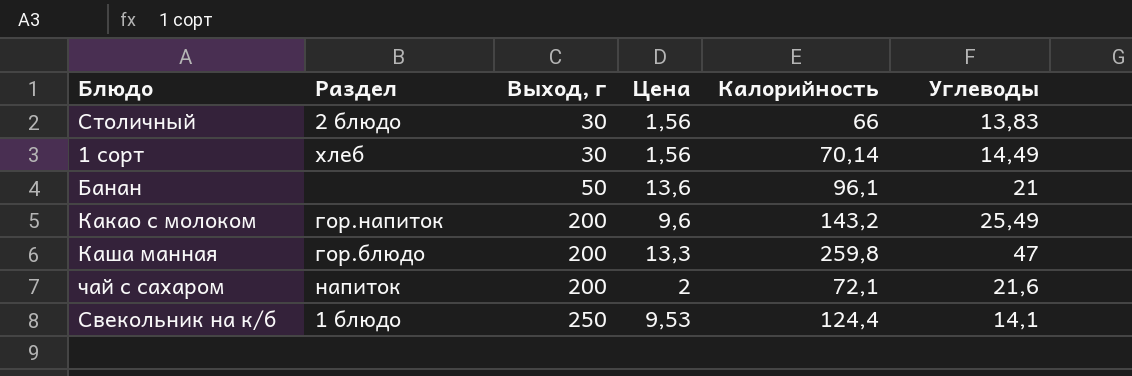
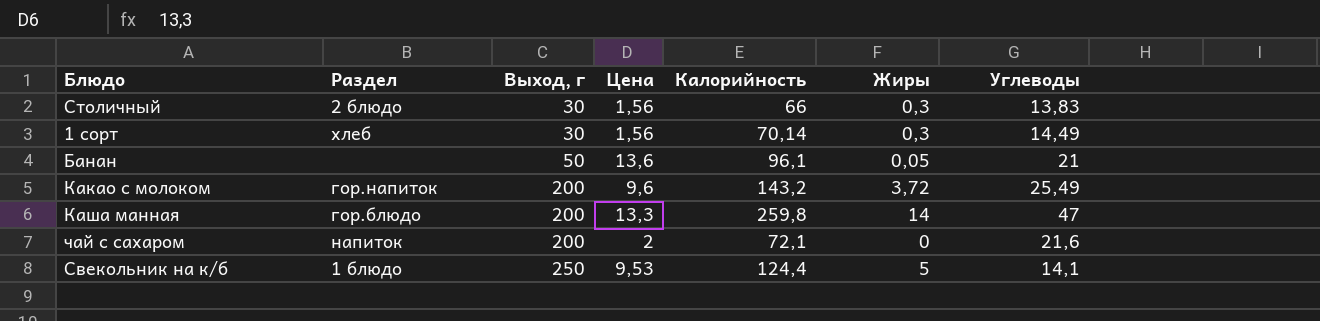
column Жиры | position: none -> 6

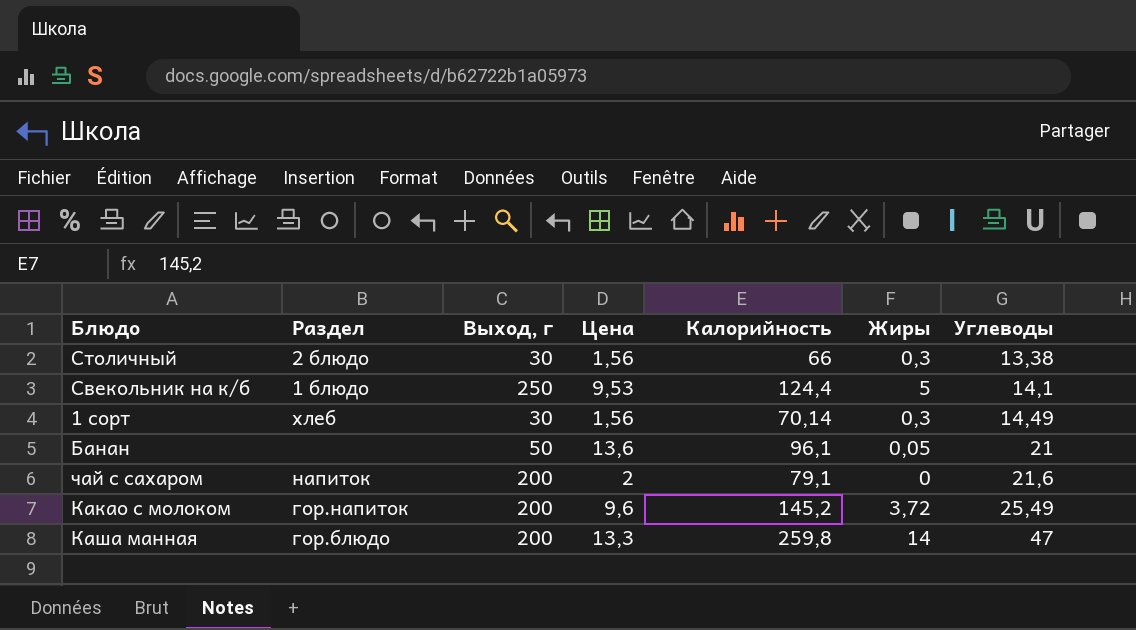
row order: Выход, г ascending -> Углеводы ascending
Столичный | Углеводы: 13,83 -> 13,38
чай с сахаром | Калорийность: 72,1 -> 79,1
Какао с молоком | Калорийность: 143,2 -> 145,2

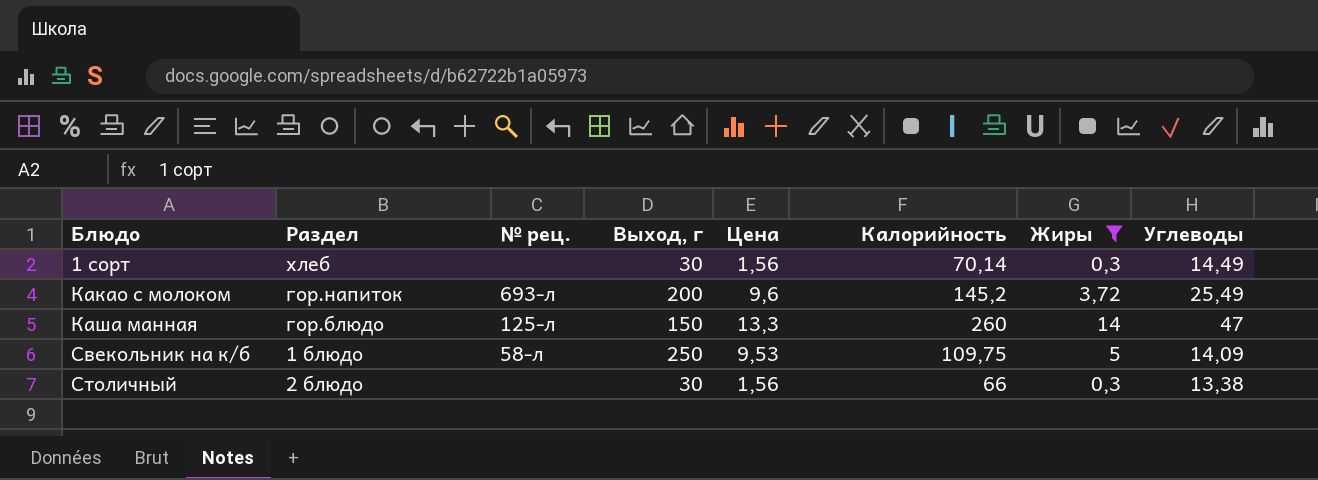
filter: none -> Жиры >= 0,3
row order: Углеводы ascending -> Блюдо ascending
column № рец. | position: none -> 3
Каша манная | Выход, г: 200 -> 150
Каша манная | Калорийность: 259,8 -> 260
Свекольник на к/б | Калорийность: 124,4 -> 109,75
Свекольник на к/б | Углеводы: 14,1 -> 14,09

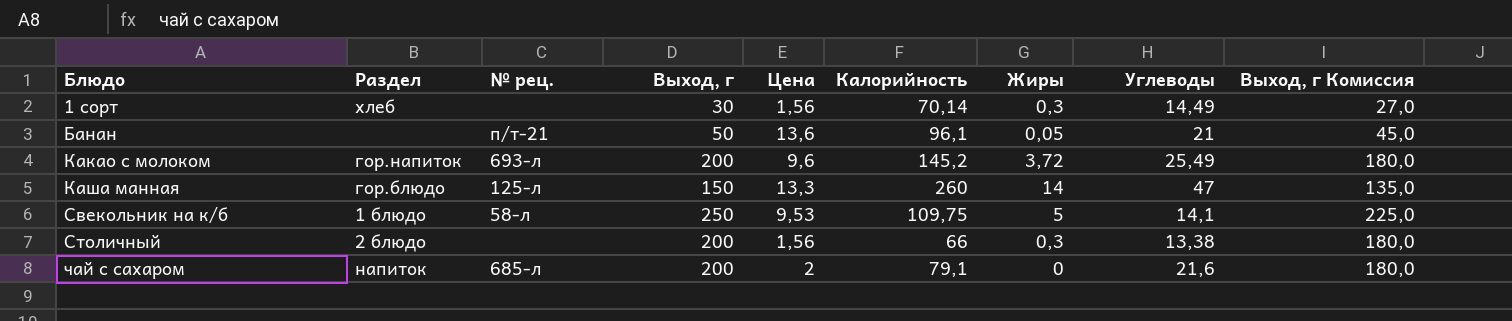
filter: Жиры >= 0,3 -> none
column Выход, г Комиссия | formula: none -> [Выход, г] * 0,9
Свекольник на к/б | Углеводы: 14,09 -> 14,1
Столичный | Выход, г: 30 -> 200

